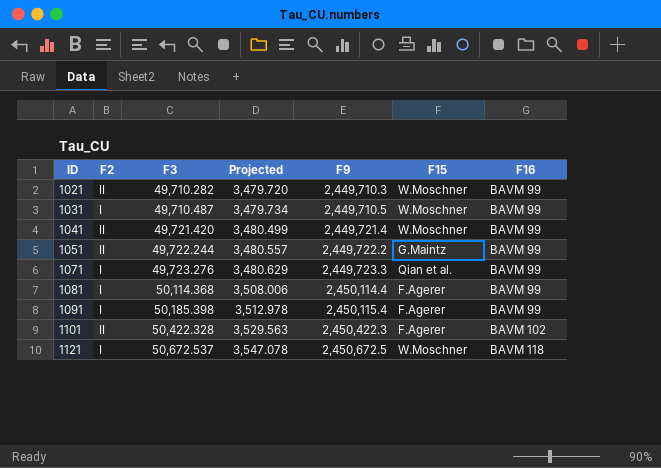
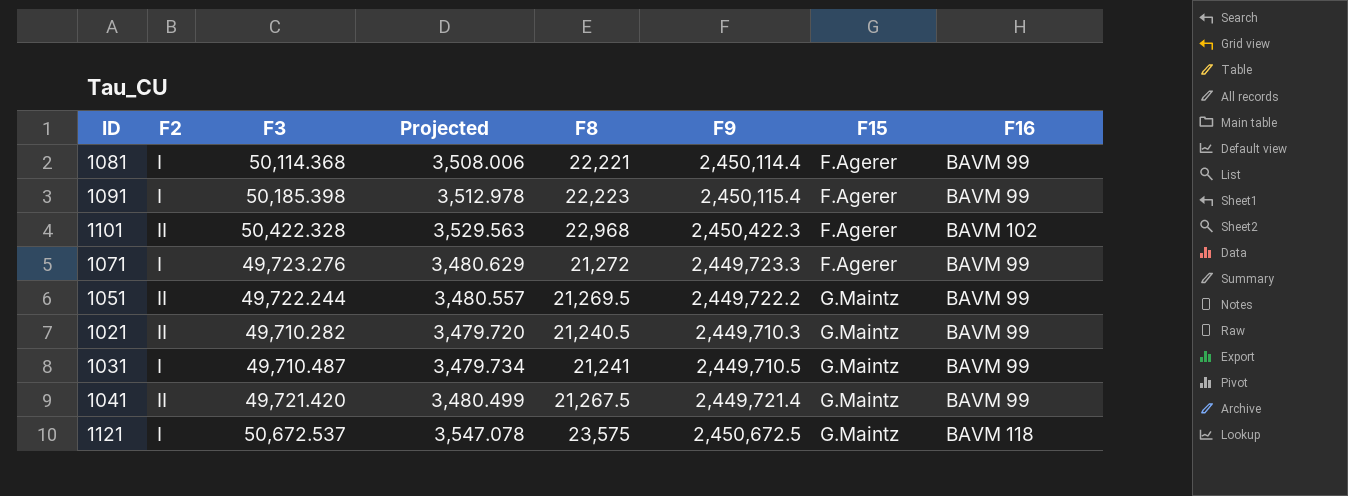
row order: ID ascending -> F15 ascending
column F8 | position: none -> 5
1071 | F15: Qian et al. -> F.Agerer
1021 | F15: W.Moschner -> G.Maintz
1031 | F15: W.Moschner -> G.Maintz
1041 | F15: W.Moschner -> G.Maintz
1121 | F15: W.Moschner -> G.Maintz

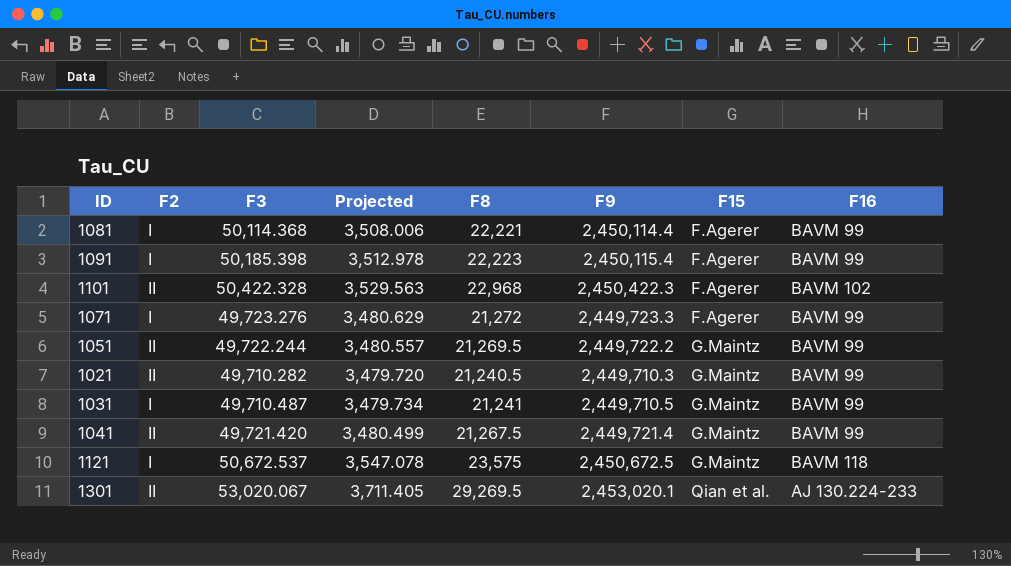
row 1301: none -> II | 53,020.067 | 3,711.405 | 29,269.5 | 2,453,020.1 | Qian et al. | AJ 130.224-233

